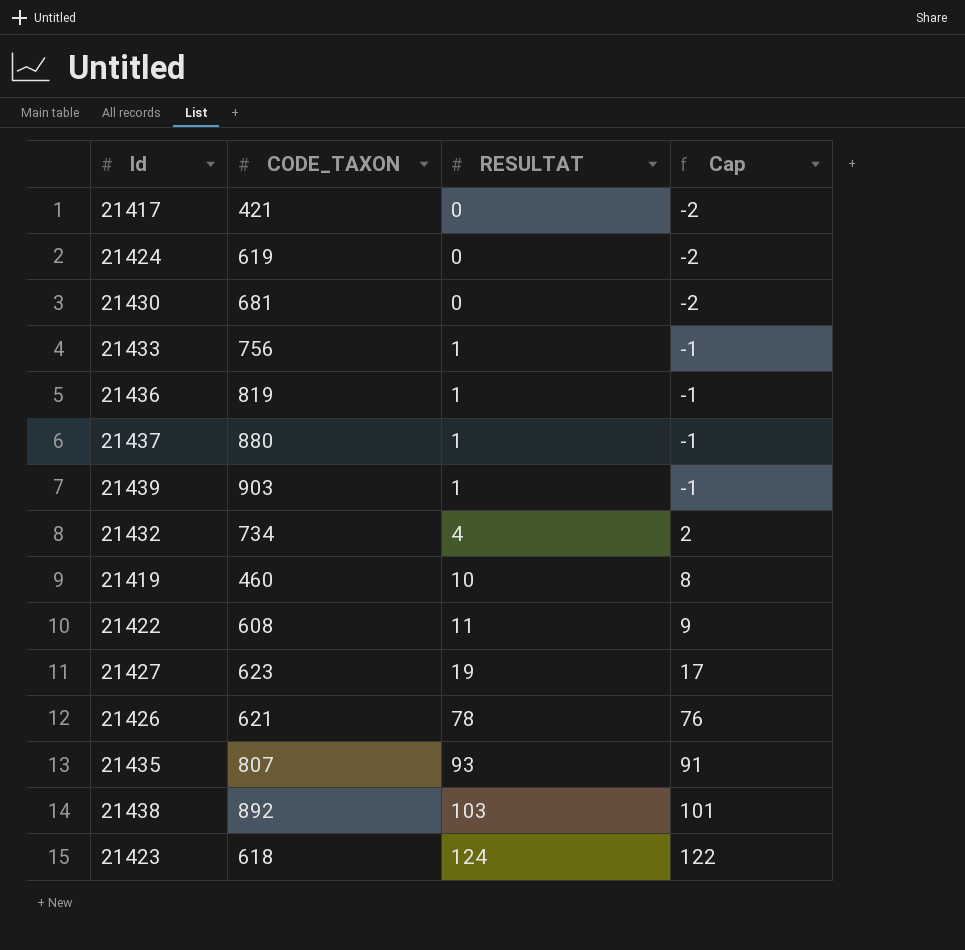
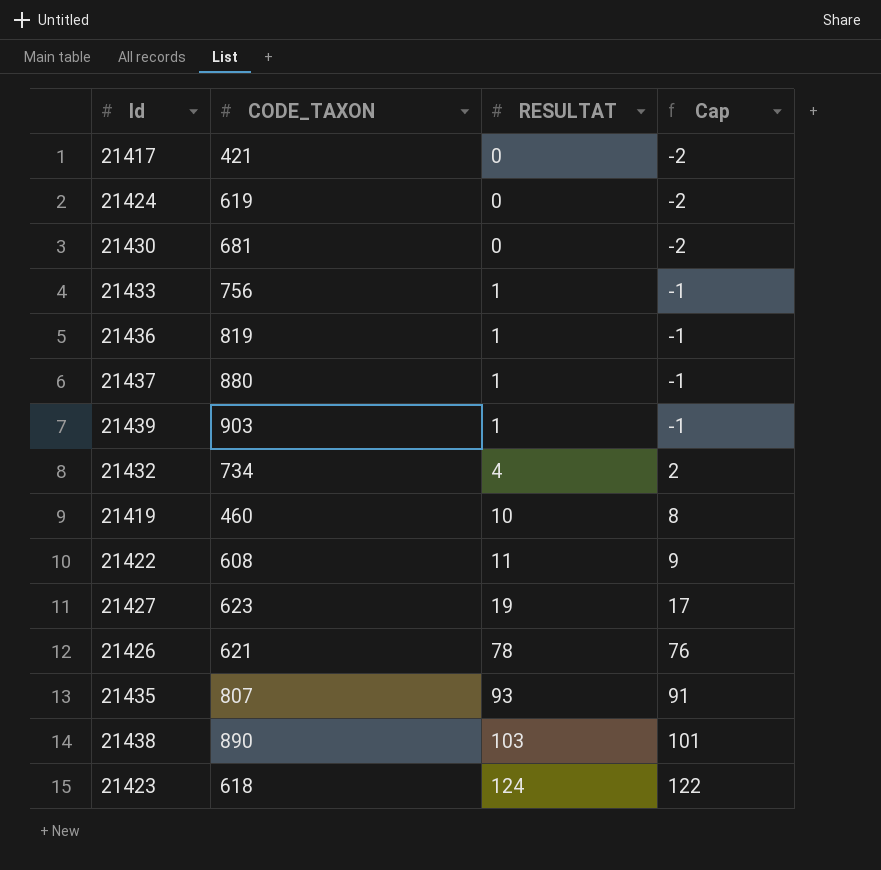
21438 | CODE_TAXON: 892 -> 890

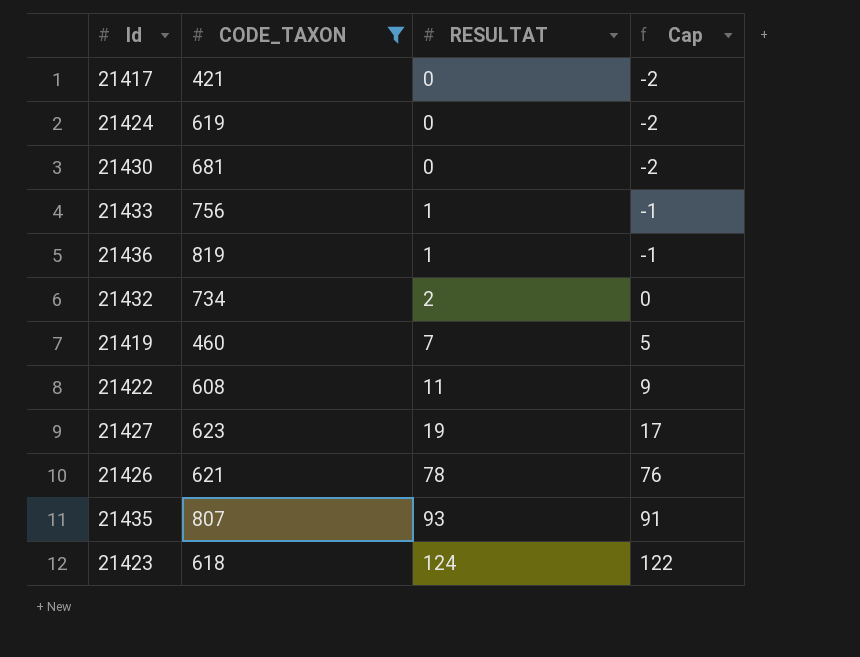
filter: none -> CODE_TAXON <= 819
21432 | RESULTAT: 4 -> 2
21432 | Cap: 2 -> 0
21419 | RESULTAT: 10 -> 7
21419 | Cap: 8 -> 5

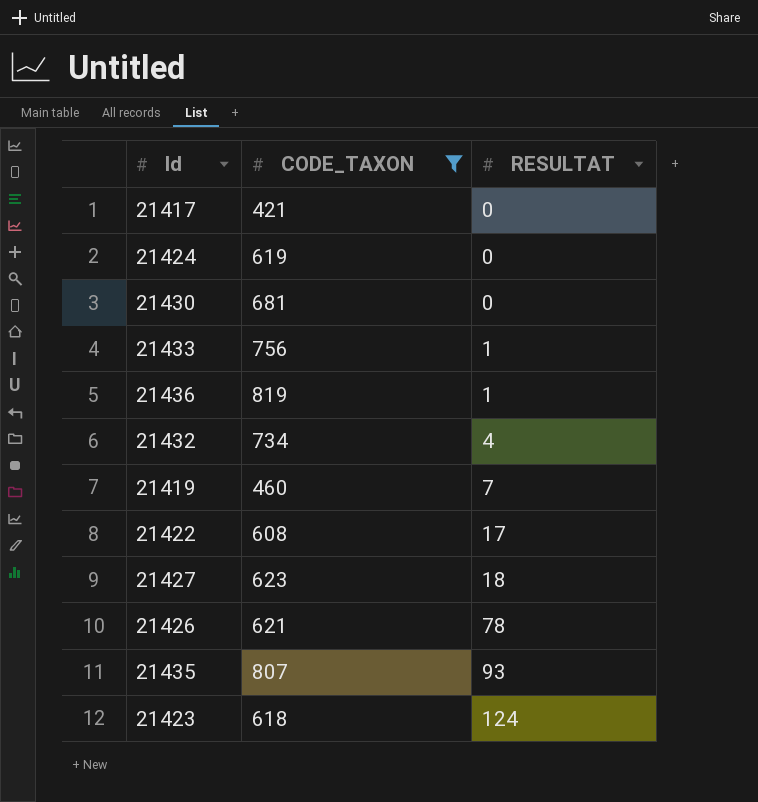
column Cap | formula: [RESULTAT] - 2 -> none
21432 | RESULTAT: 2 -> 4
21422 | RESULTAT: 11 -> 17
21427 | RESULTAT: 19 -> 18

